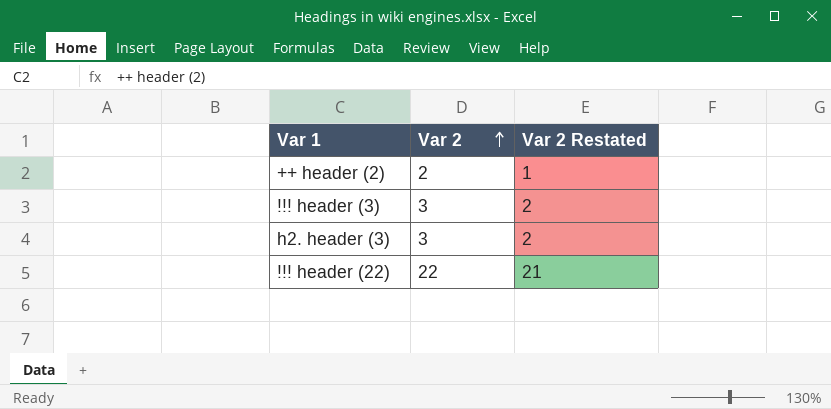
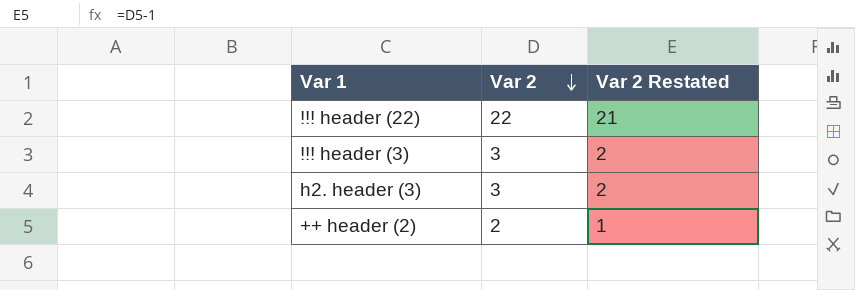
row order: Var 2 ascending -> Var 2 descending

